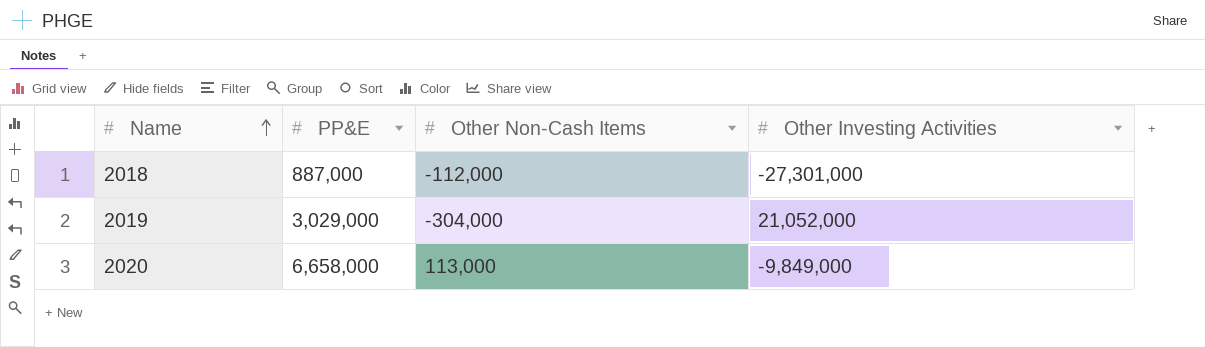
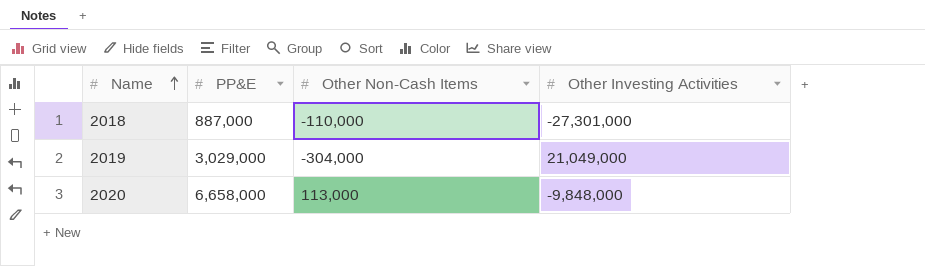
2018 | Other Non-Cash Items: -112,000 -> -110,000
2019 | Other Investing Activities: 21,052,000 -> 21,049,000
2020 | Other Investing Activities: -9,849,000 -> -9,848,000

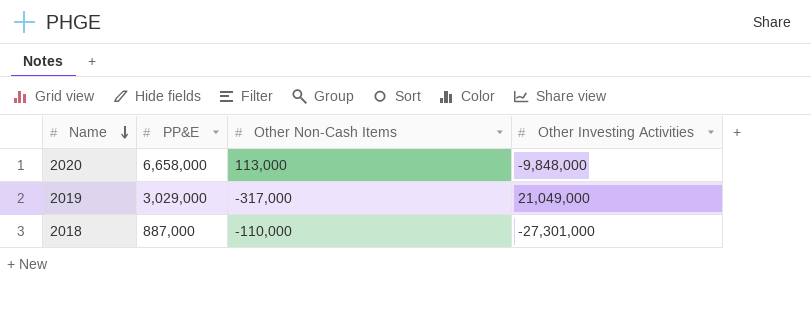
row order: Name ascending -> Name descending
2019 | Other Non-Cash Items: -304,000 -> -317,000

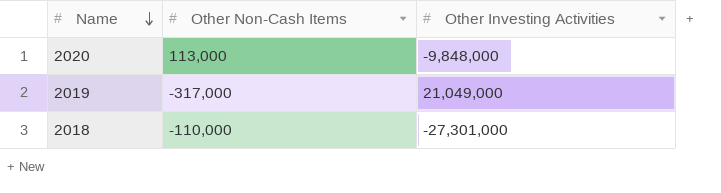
column PP&E | position: 2 -> none

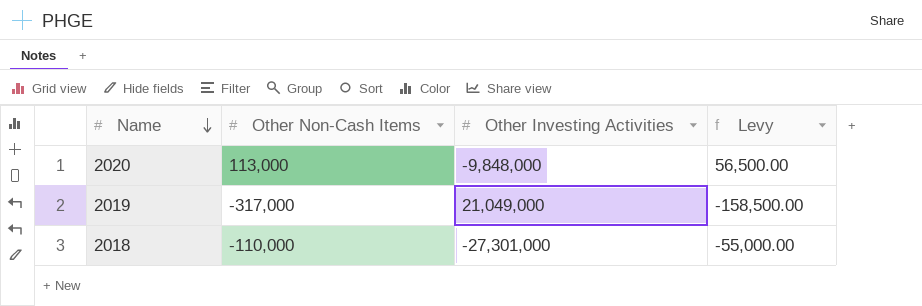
column Levy | formula: none -> [Other Non-Cash Items] * 0.5

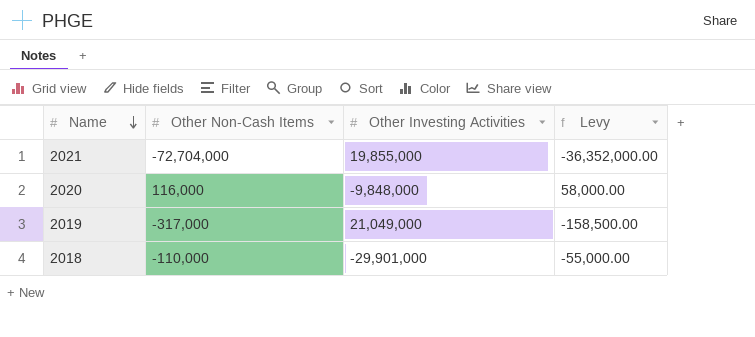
row 2021: none -> -72,704,000 | 19,855,000 | -36,352,000.00
2020 | Other Non-Cash Items: 113,000 -> 116,000
2020 | Levy: 56,500.00 -> 58,000.00
2018 | Other Investing Activities: -27,301,000 -> -29,901,000

